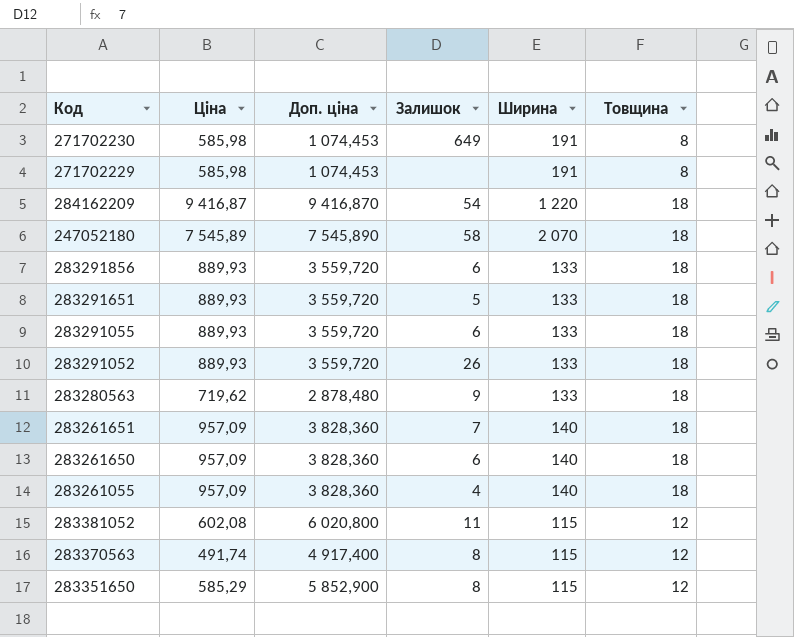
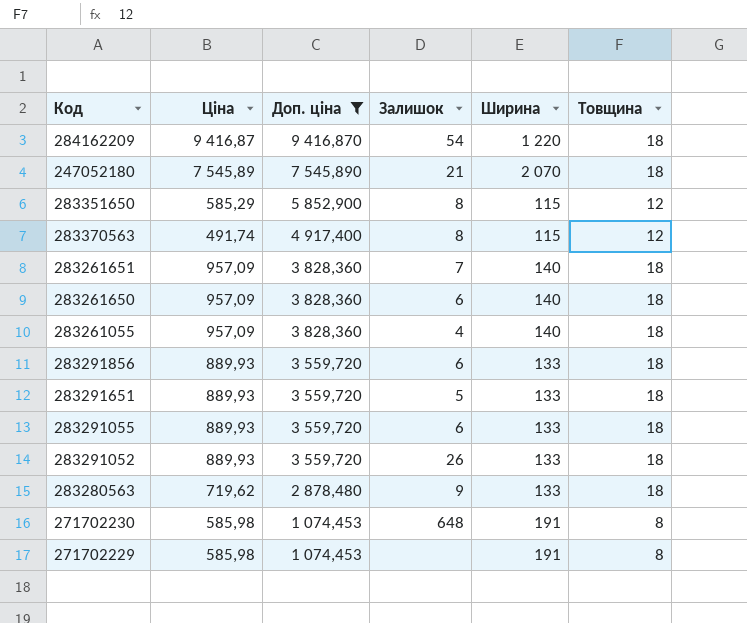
filter: none -> Доп. ціна != 6 020,800
row order: none -> Доп. ціна descending
247052180 | Залишок: 58 -> 21
271702230 | Залишок: 649 -> 648

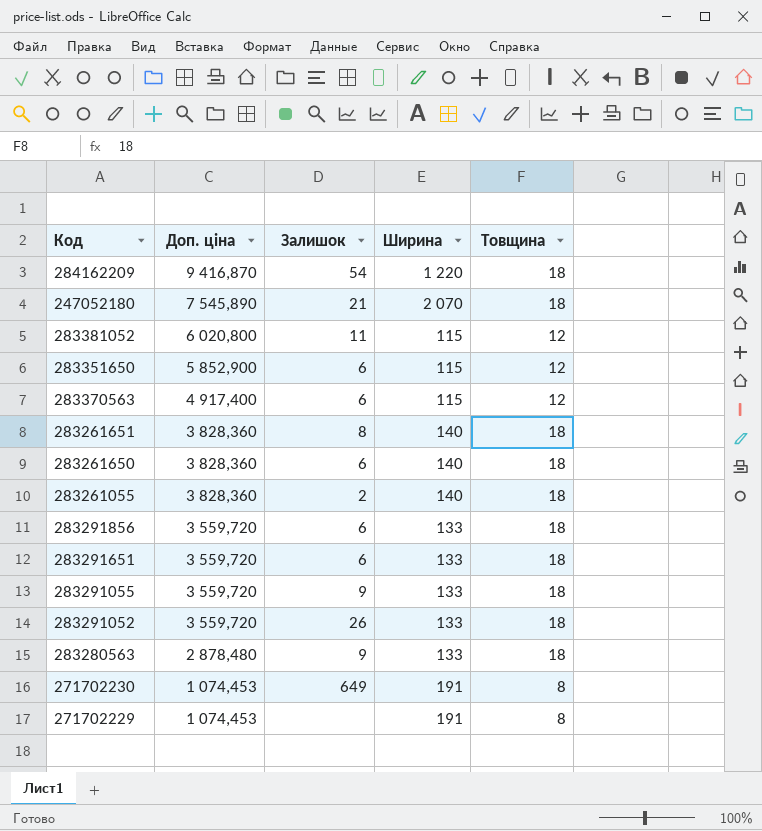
filter: Доп. ціна != 6 020,800 -> none
column Ціна | position: 2 -> none
283351650 | Залишок: 8 -> 6
283370563 | Залишок: 8 -> 6
283261651 | Залишок: 7 -> 8
283261055 | Залишок: 4 -> 2
283291651 | Залишок: 5 -> 6
283291055 | Залишок: 6 -> 9
271702230 | Залишок: 648 -> 649

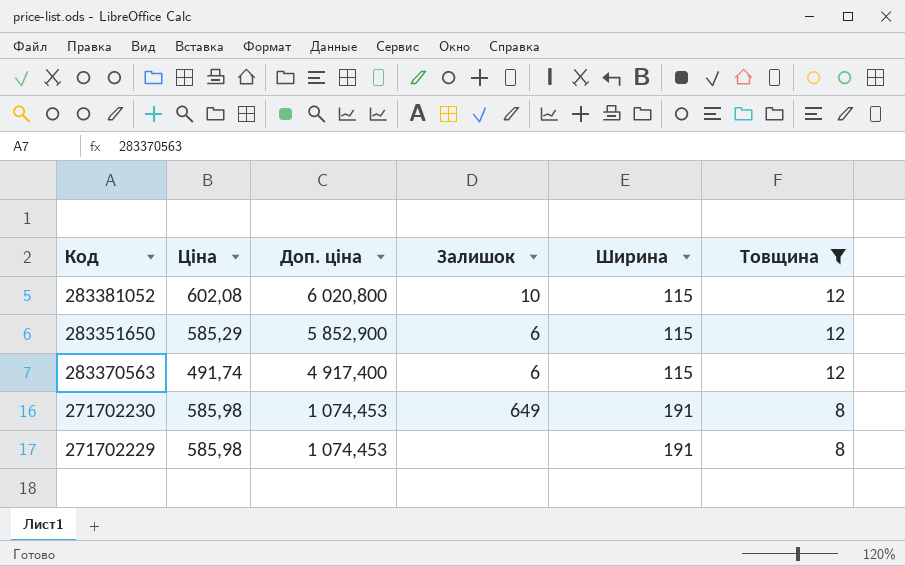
filter: none -> Товщина != 18
column Ціна | position: none -> 2
283381052 | Залишок: 11 -> 10

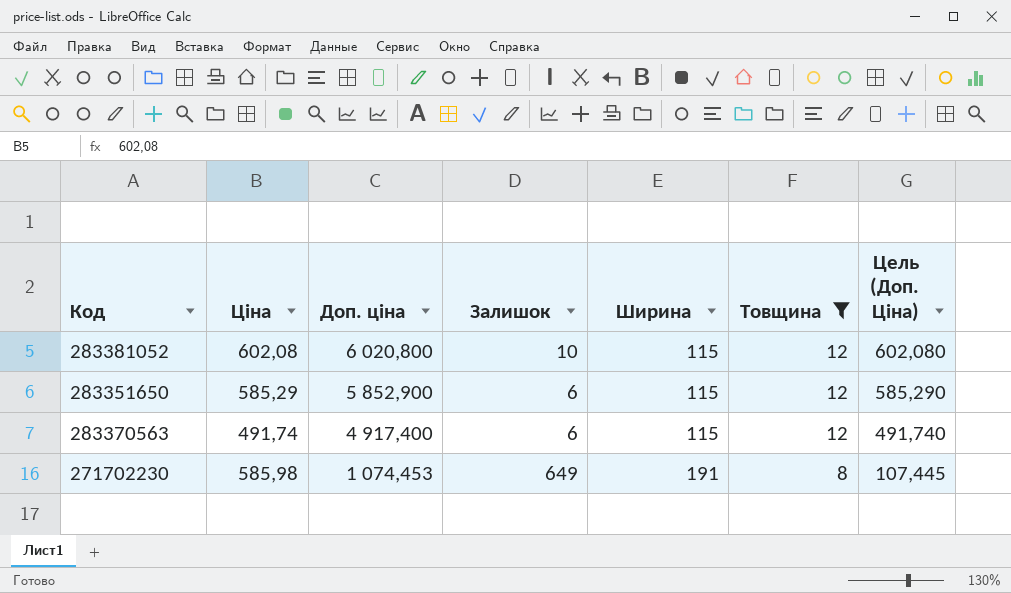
column Цель (Доп. Ціна) | formula: none -> [Доп. ціна] * 0,1
row 271702229: 585,98 | 1 074,453 | none | 191 | 8 -> none

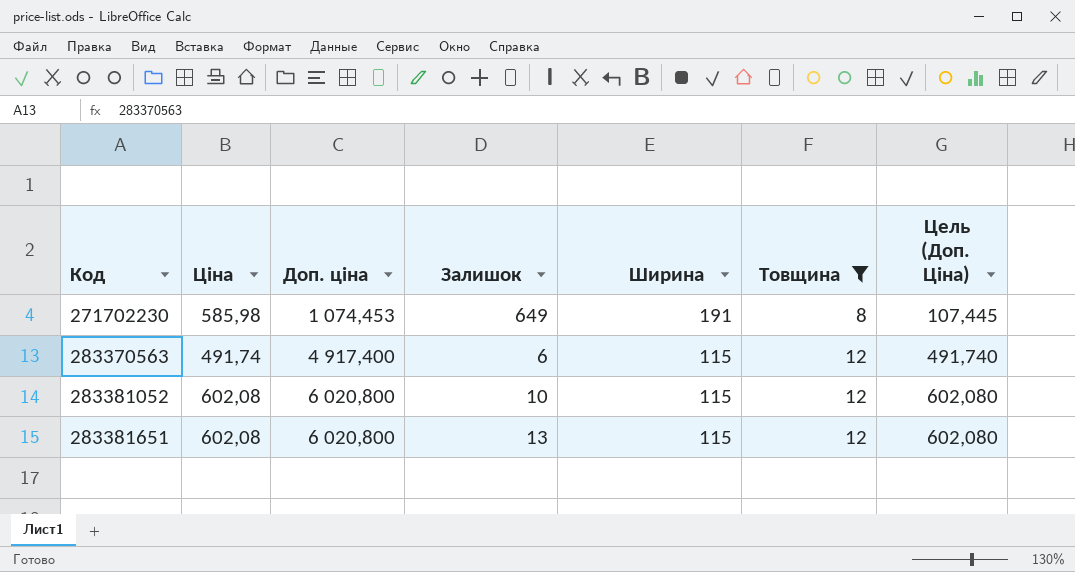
row order: Доп. ціна descending -> Код ascending
row 283351650: 585,29 | 5 852,900 | 6 | 115 | 12 | 585,290 -> none
row 283381651: none -> 602,08 | 6 020,800 | 13 | 115 | 12 | 602,080

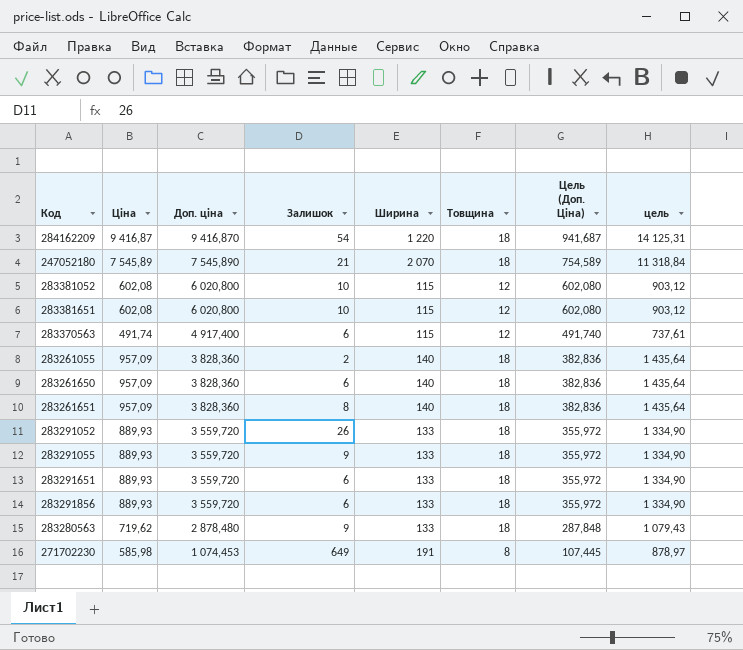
filter: Товщина != 18 -> none
row order: Код ascending -> Доп. ціна descending
column цель | formula: none -> [Ціна] * 1,5
283381651 | Залишок: 13 -> 10

